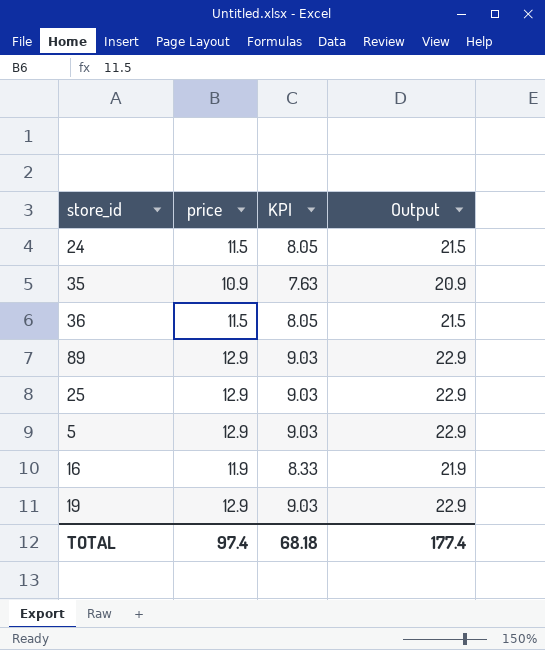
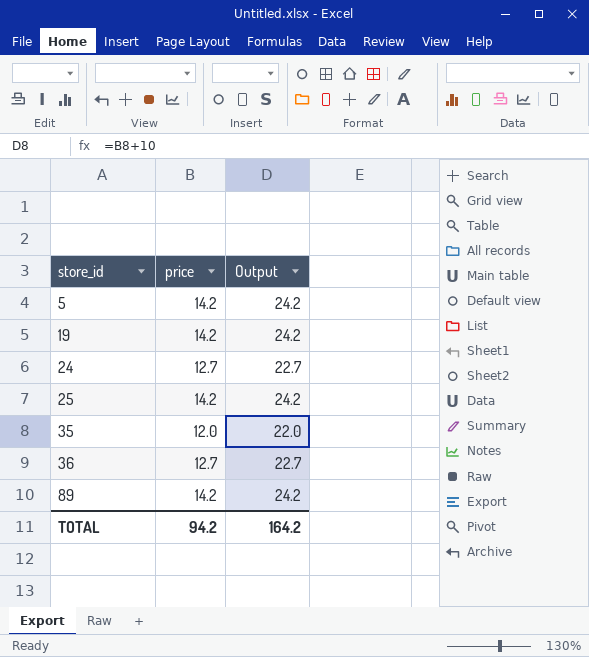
row order: none -> store_id ascending
column KPI | formula: [price] * 0.7 -> none
row 16: 11.9 | 8.33 | 21.9 -> none
5 | price: 12.9 -> 14.2
5 | Output: 22.9 -> 24.2
19 | price: 12.9 -> 14.2
19 | Output: 22.9 -> 24.2
24 | price: 11.5 -> 12.7
24 | Output: 21.5 -> 22.7
25 | price: 12.9 -> 14.2
25 | Output: 22.9 -> 24.2
35 | price: 10.9 -> 12.0
35 | Output: 20.9 -> 22.0
36 | price: 11.5 -> 12.7
36 | Output: 21.5 -> 22.7
89 | price: 12.9 -> 14.2
89 | Output: 22.9 -> 24.2
TOTAL | price: 97.4 -> 94.2
TOTAL | Output: 177.4 -> 164.2

